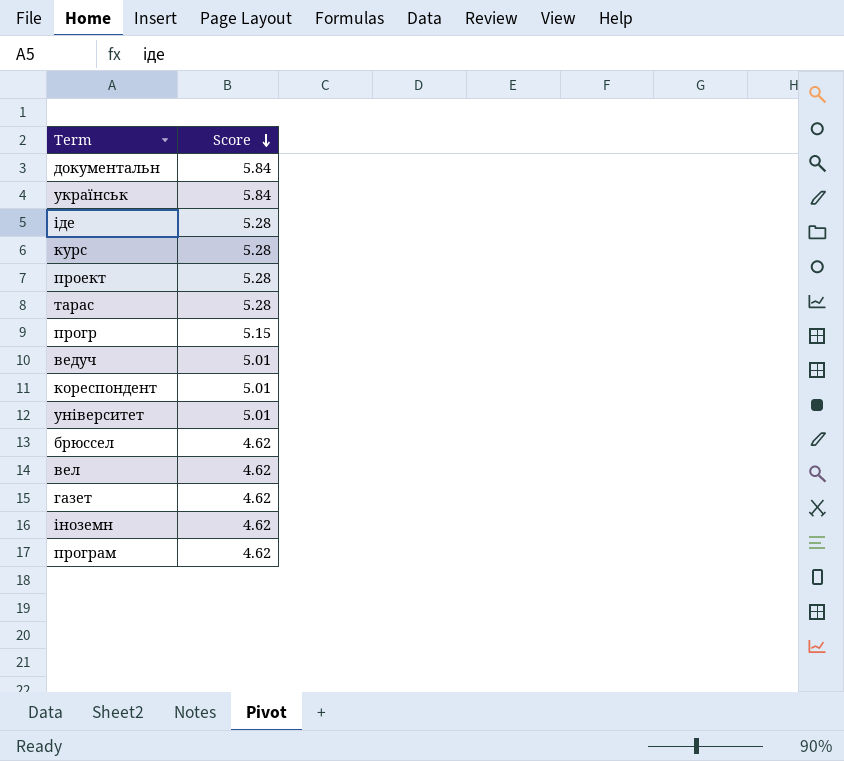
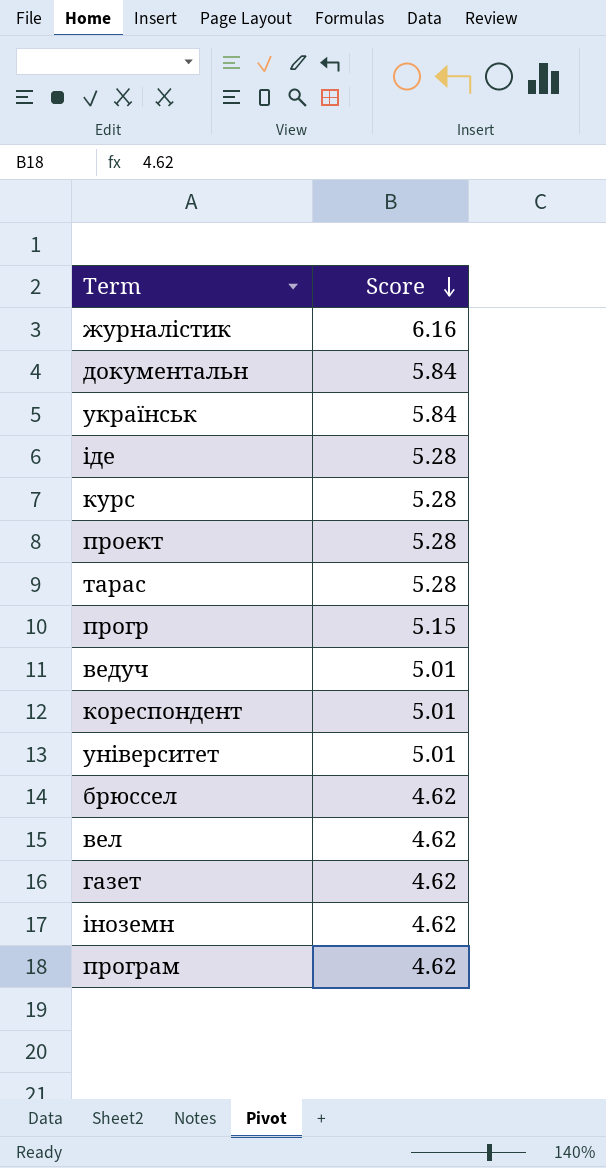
row журналістик: none -> 6.16

